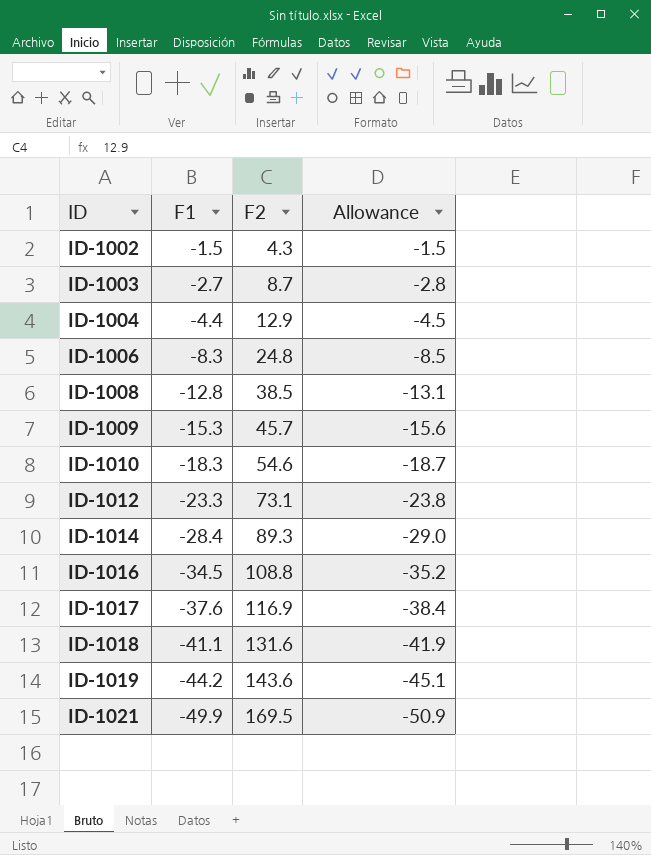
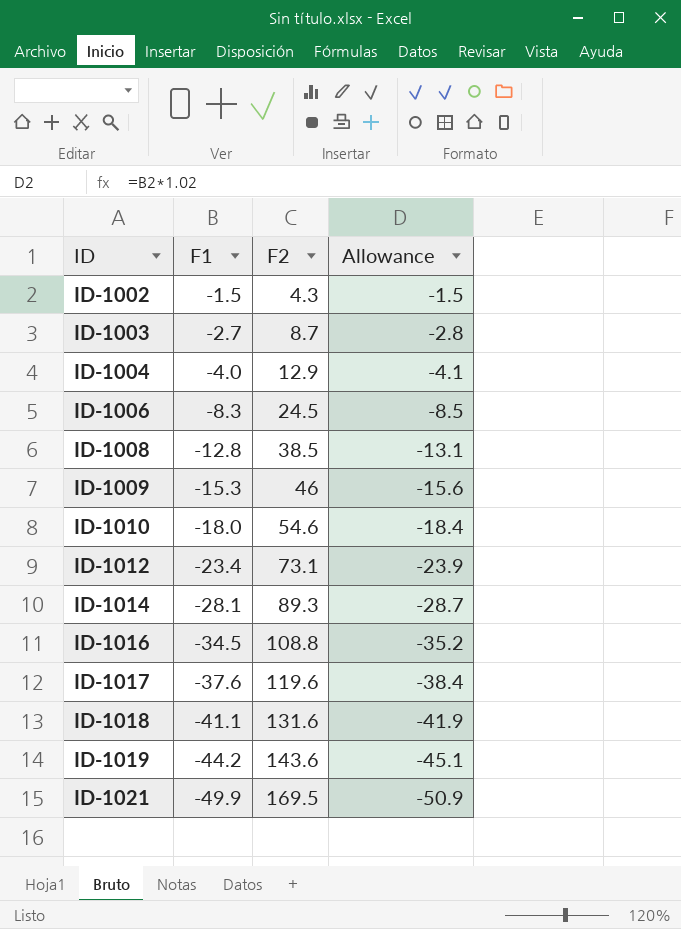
ID-1004 | F1: -4.4 -> -4.0
ID-1004 | Allowance: -4.5 -> -4.1
ID-1006 | F2: 24.8 -> 24.5
ID-1009 | F2: 45.7 -> 46
ID-1010 | F1: -18.3 -> -18.0
ID-1010 | Allowance: -18.7 -> -18.4
ID-1012 | F1: -23.3 -> -23.4
ID-1012 | Allowance: -23.8 -> -23.9
ID-1014 | F1: -28.4 -> -28.1
ID-1014 | Allowance: -29.0 -> -28.7
ID-1017 | F2: 116.9 -> 119.6

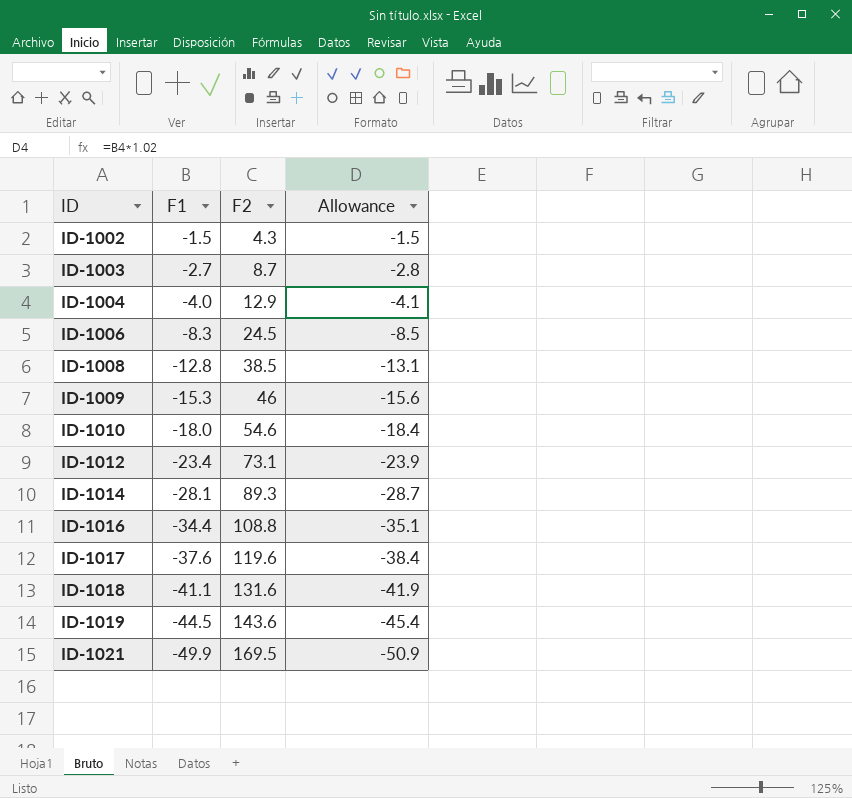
ID-1016 | F1: -34.5 -> -34.4
ID-1016 | Allowance: -35.2 -> -35.1
ID-1019 | F1: -44.2 -> -44.5
ID-1019 | Allowance: -45.1 -> -45.4

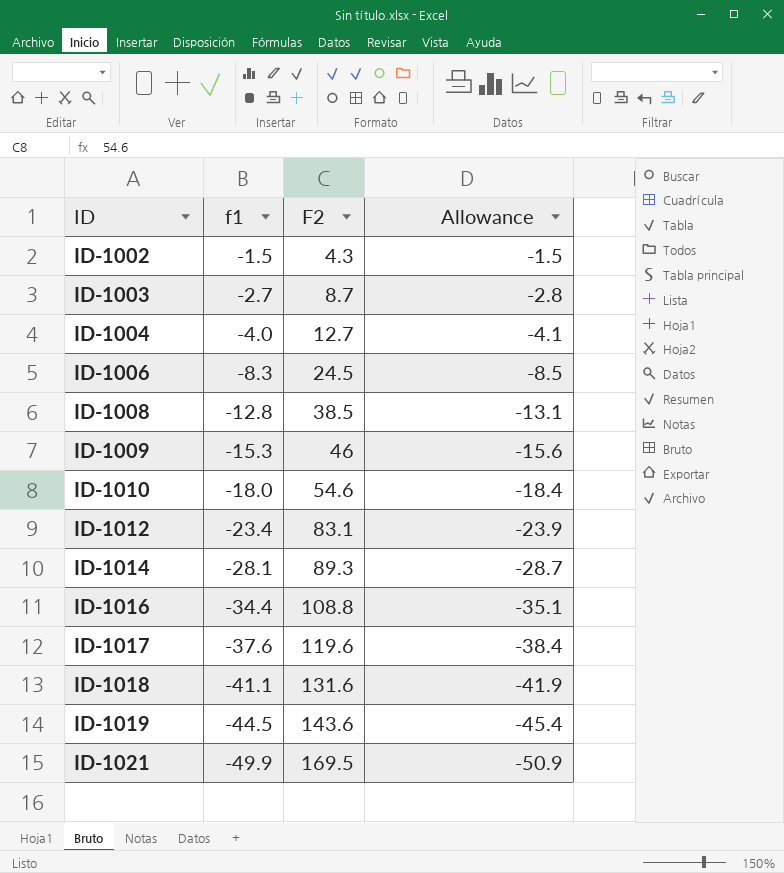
column name: F1 -> f1
ID-1004 | F2: 12.9 -> 12.7
ID-1012 | F2: 73.1 -> 83.1

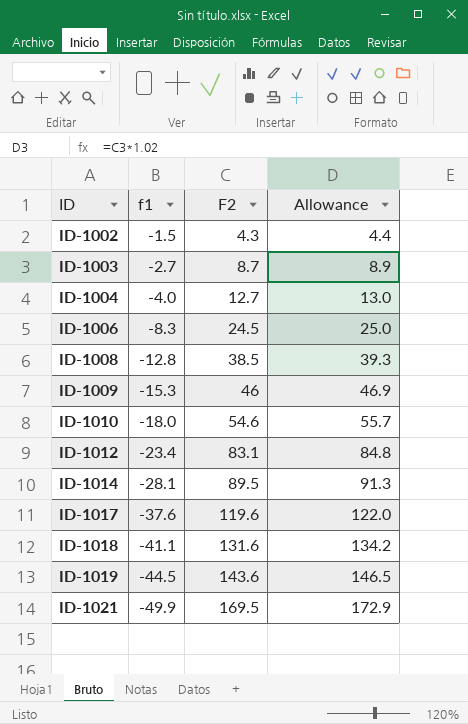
column Allowance | formula: [f1] * 1.02 -> [F2] * 1.02
row ID-1016: -34.4 | 108.8 | -35.1 -> none
ID-1014 | F2: 89.3 -> 89.5

